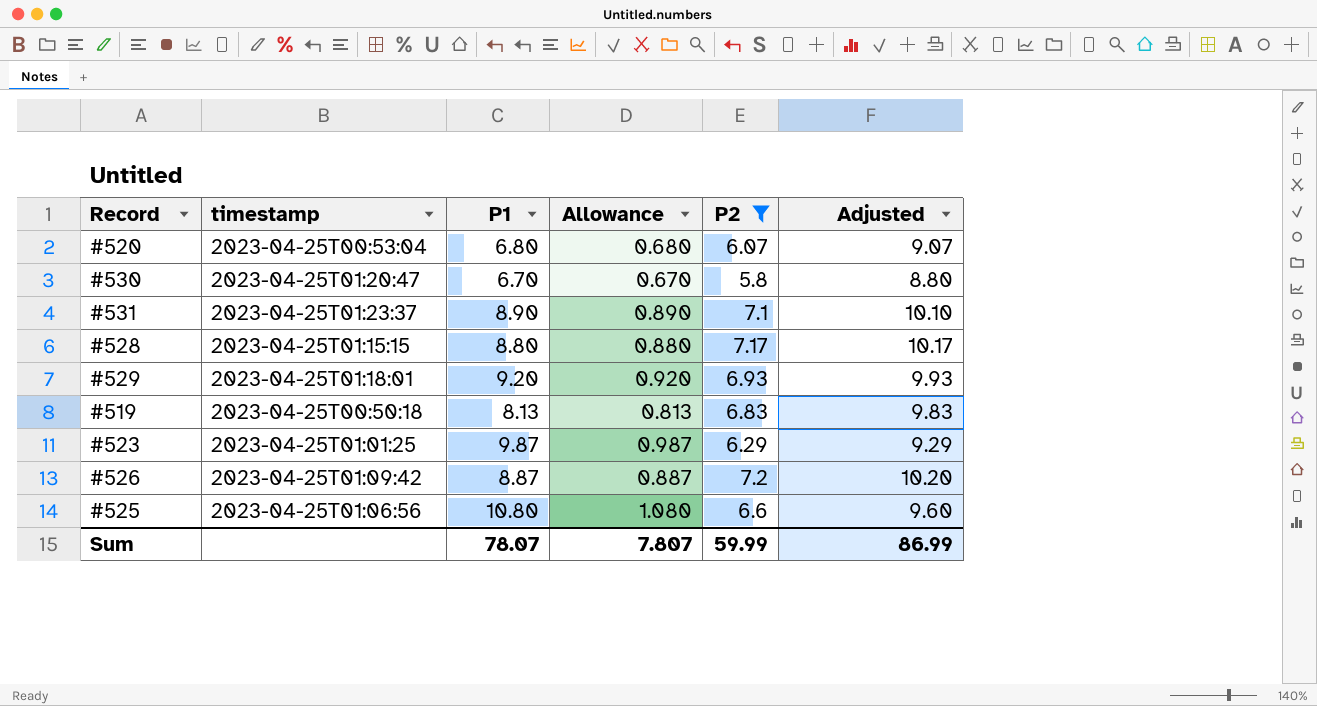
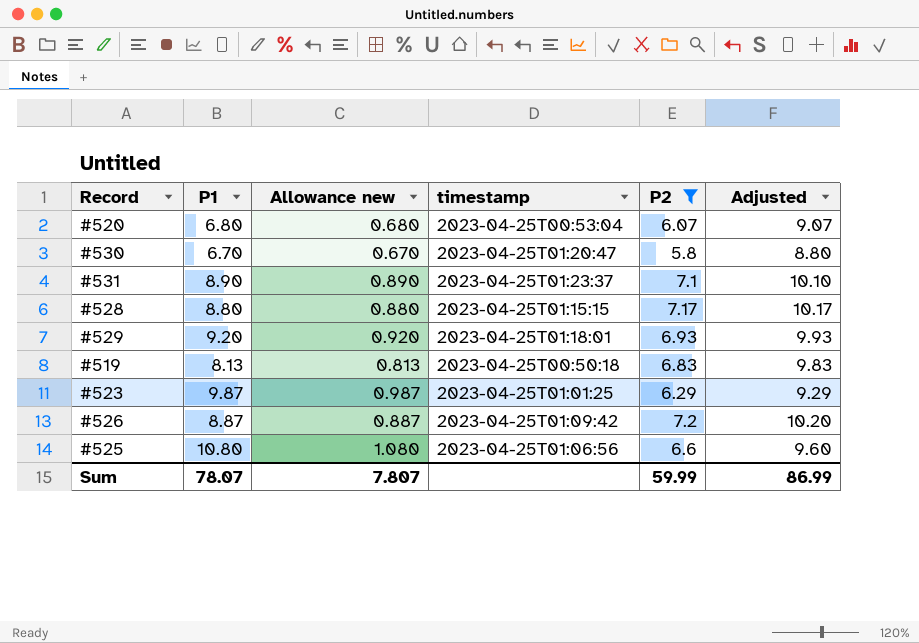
column name: Allowance -> Allowance new
column timestamp | position: 2 -> 4

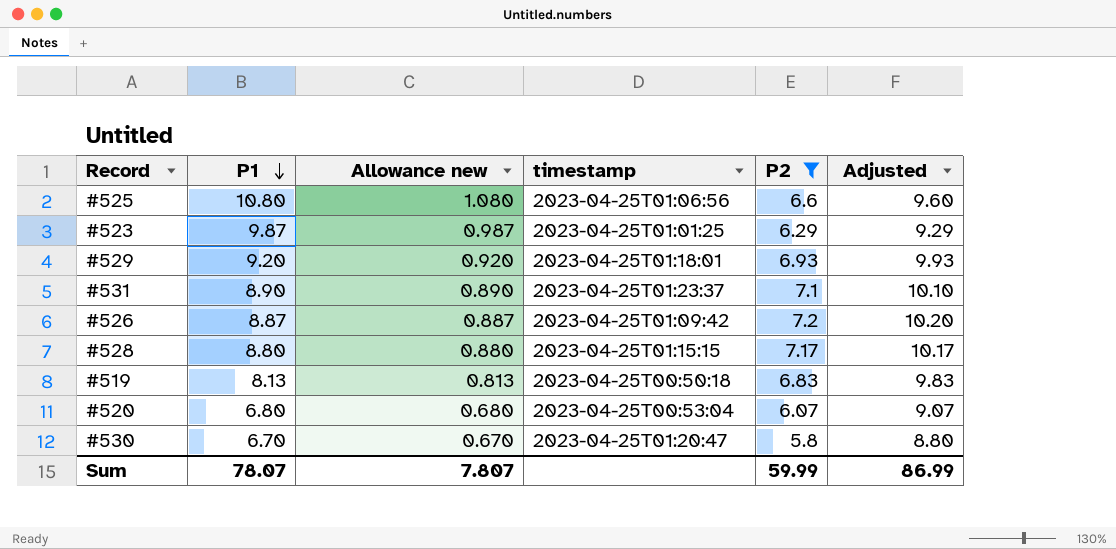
row order: none -> P1 descending

